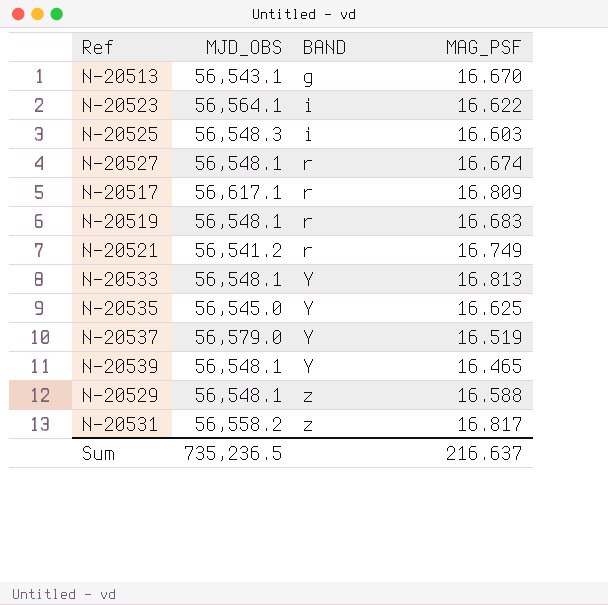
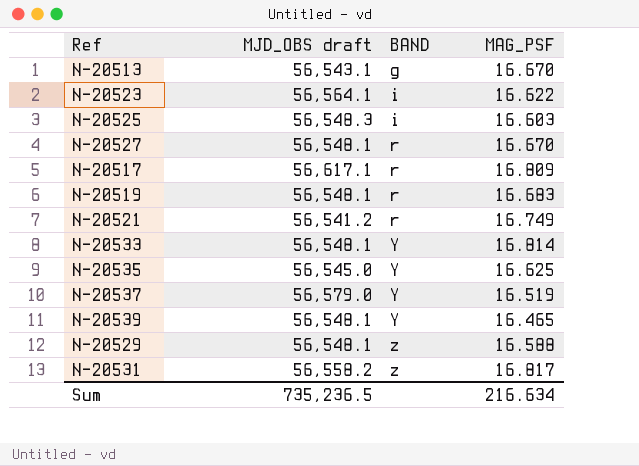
column name: MJD_OBS -> MJD_OBS draft
N-20527 | MAG_PSF: 16.674 -> 16.670
N-20533 | MAG_PSF: 16.813 -> 16.814
Sum | MAG_PSF: 216.637 -> 216.634

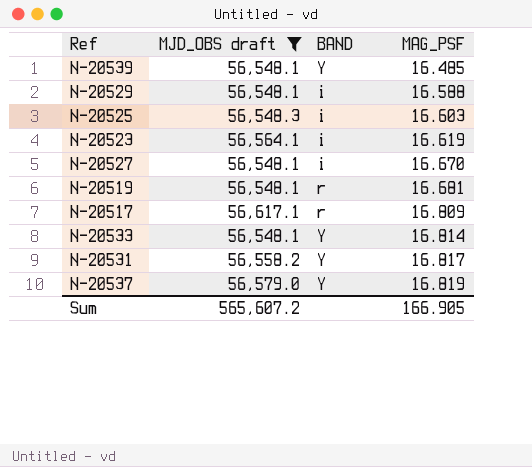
filter: none -> MJD_OBS draft >= 56,548.1
row order: BAND ascending -> MAG_PSF ascending
N-20539 | MAG_PSF: 16.465 -> 16.485
N-20529 | BAND: z -> i
N-20523 | MAG_PSF: 16.622 -> 16.619
N-20527 | BAND: r -> i
N-20519 | MAG_PSF: 16.683 -> 16.681
N-20531 | BAND: z -> Y
N-20537 | MAG_PSF: 16.519 -> 16.819
Sum | MJD_OBS draft: 735,236.5 -> 565,607.2
Sum | MAG_PSF: 216.634 -> 166.905

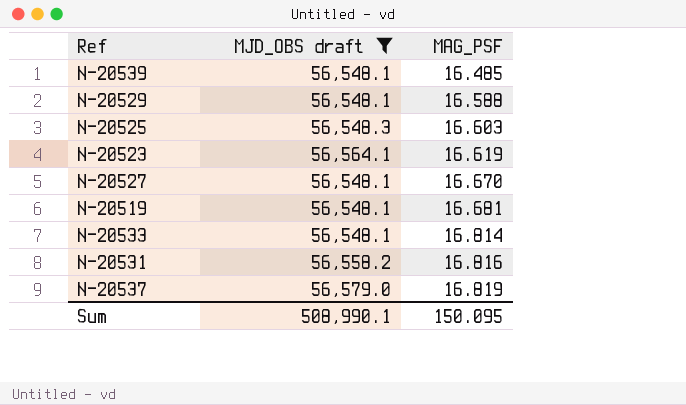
column BAND | position: 3 -> none
row N-20517: 56,617.1 | r | 16.809 -> none
N-20531 | MAG_PSF: 16.817 -> 16.816
Sum | MJD_OBS draft: 565,607.2 -> 508,990.1
Sum | MAG_PSF: 166.905 -> 150.095

